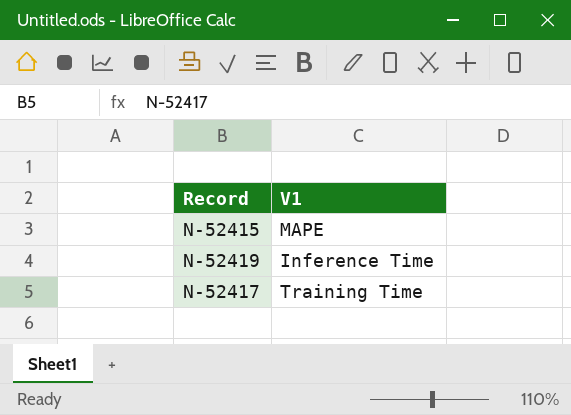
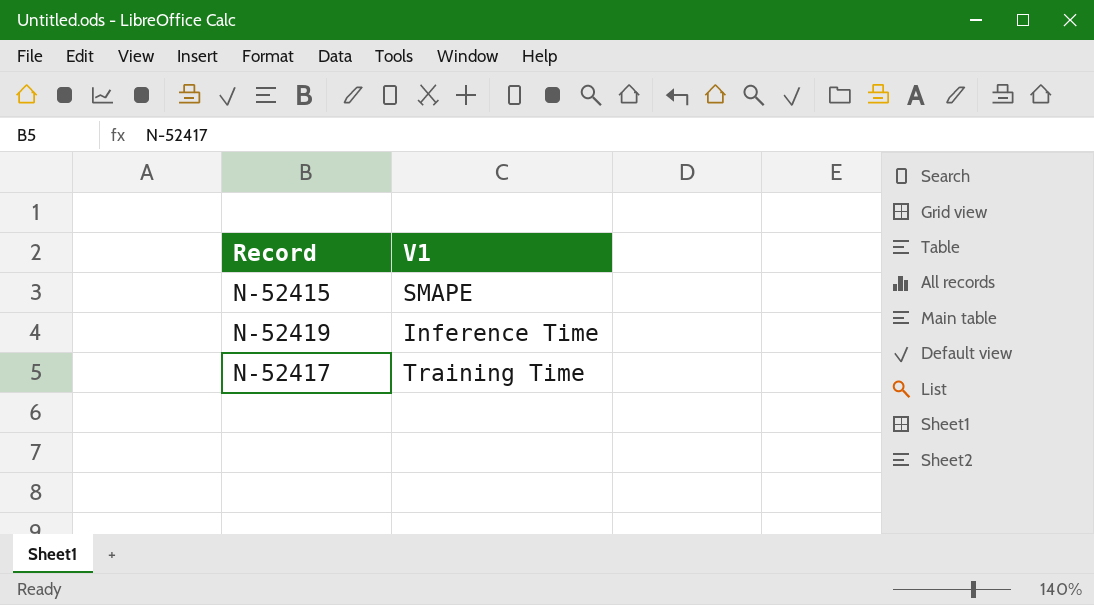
N-52415 | V1: MAPE -> SMAPE

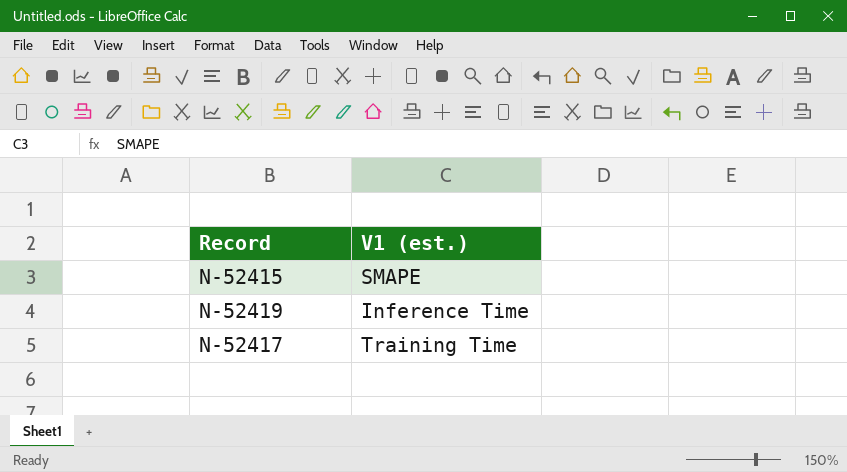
column name: V1 -> V1 (est.)

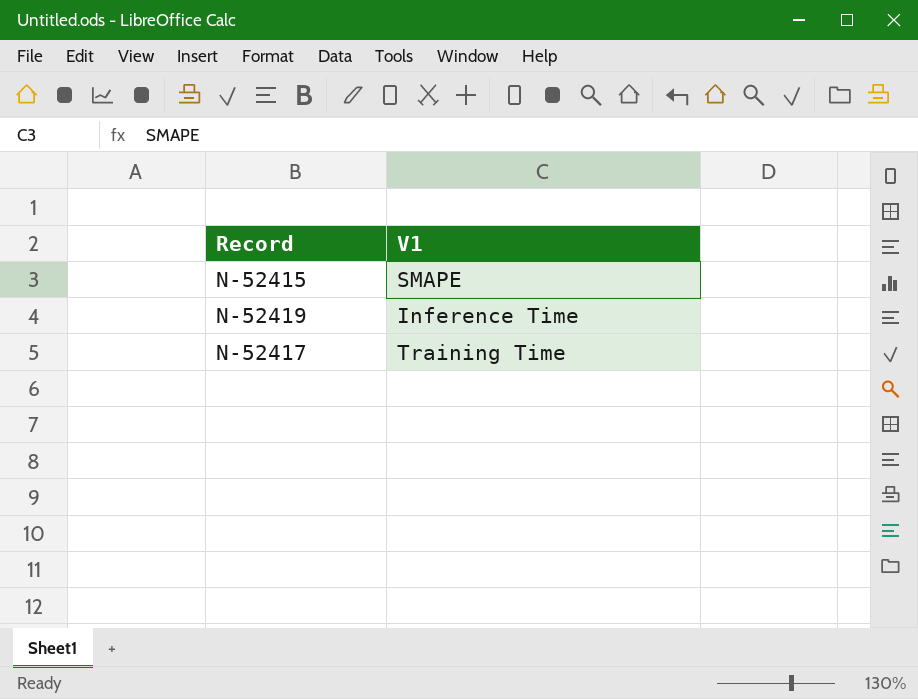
column name: V1 (est.) -> V1

